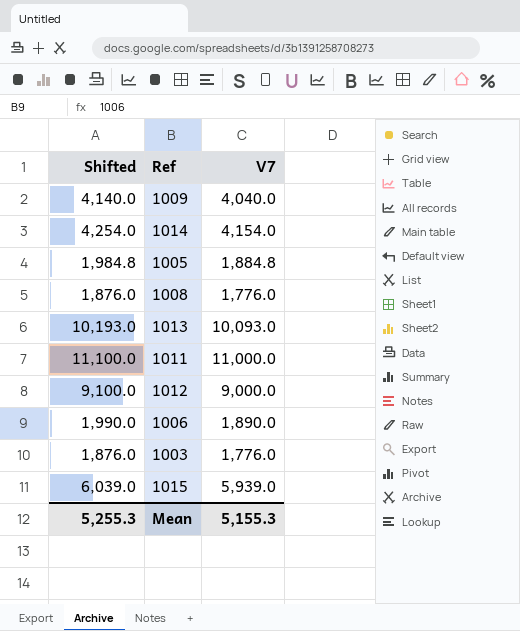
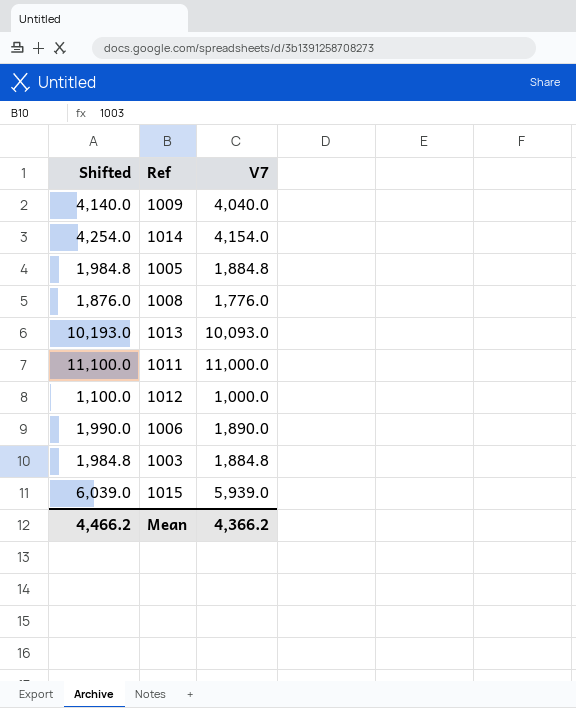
1012 | Shifted: 9,100.0 -> 1,100.0
1012 | V7: 9,000.0 -> 1,000.0
1003 | Shifted: 1,876.0 -> 1,984.8
1003 | V7: 1,776.0 -> 1,884.8
Mean | Shifted: 5,255.3 -> 4,466.2
Mean | V7: 5,155.3 -> 4,366.2

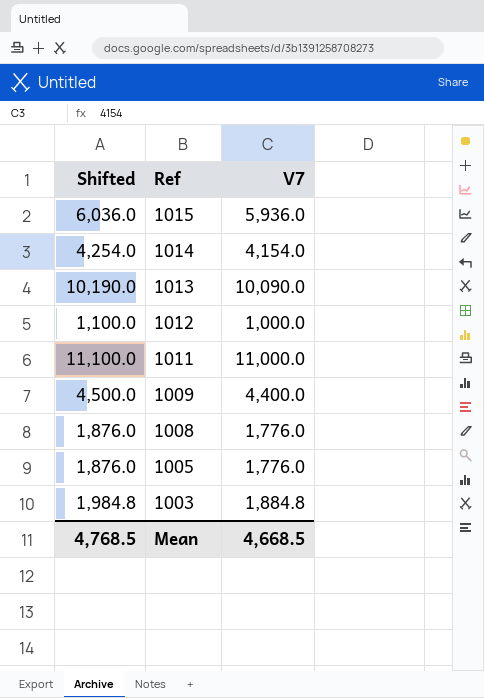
row order: none -> Ref descending
row 1006: 1,990.0 | 1,890.0 -> none
1015 | Shifted: 6,039.0 -> 6,036.0
1015 | V7: 5,939.0 -> 5,936.0
1013 | Shifted: 10,193.0 -> 10,190.0
1013 | V7: 10,093.0 -> 10,090.0
1009 | Shifted: 4,140.0 -> 4,500.0
1009 | V7: 4,040.0 -> 4,400.0
1005 | Shifted: 1,984.8 -> 1,876.0
1005 | V7: 1,884.8 -> 1,776.0
Mean | Shifted: 4,466.2 -> 4,768.5
Mean | V7: 4,366.2 -> 4,668.5

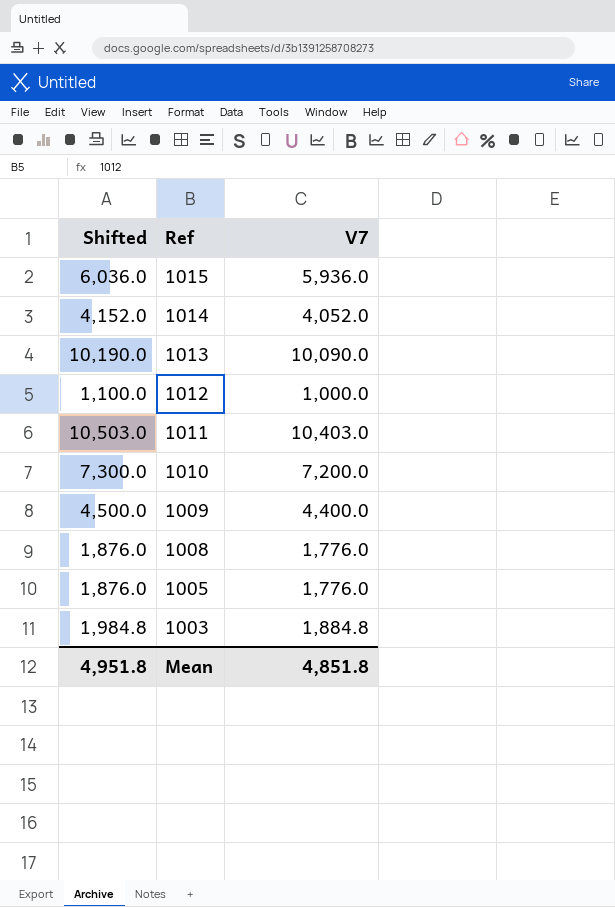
1014 | Shifted: 4,254.0 -> 4,152.0
1014 | V7: 4,154.0 -> 4,052.0
1011 | Shifted: 11,100.0 -> 10,503.0
1011 | V7: 11,000.0 -> 10,403.0
row 1010: none -> 7,300.0 | 7,200.0
Mean | Shifted: 4,768.5 -> 4,951.8
Mean | V7: 4,668.5 -> 4,851.8

